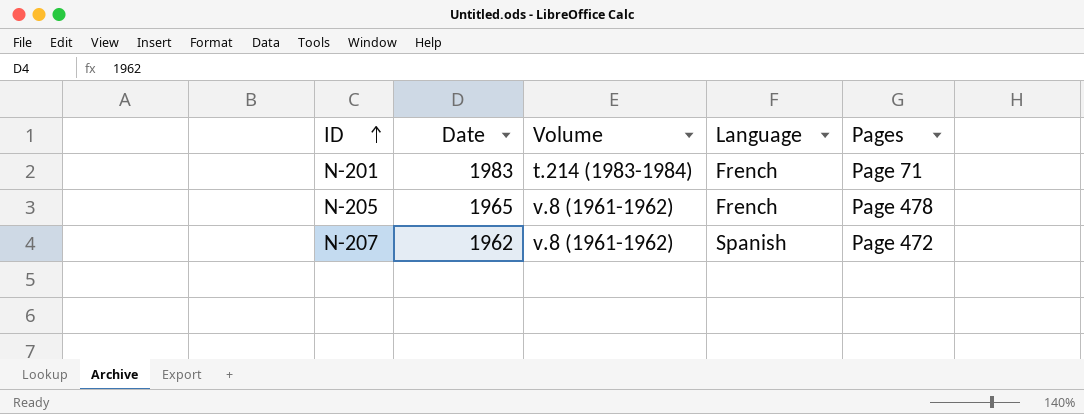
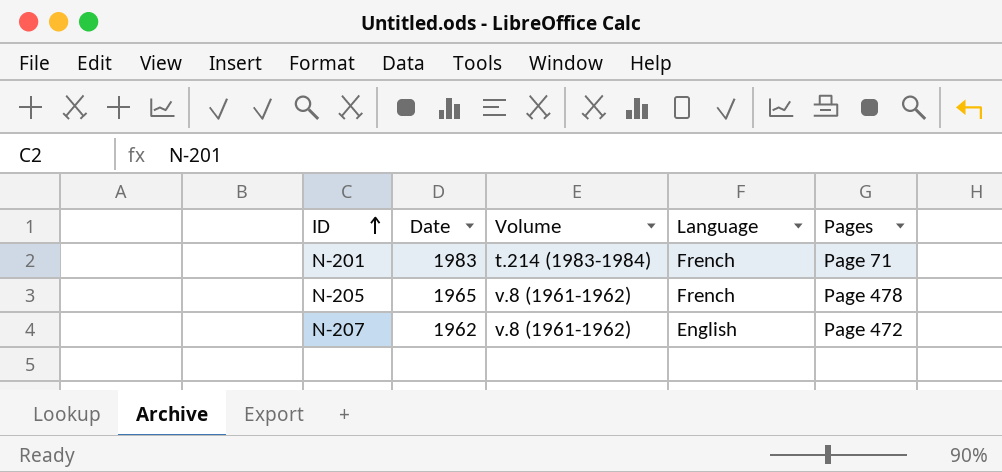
N-207 | Language: Spanish -> English

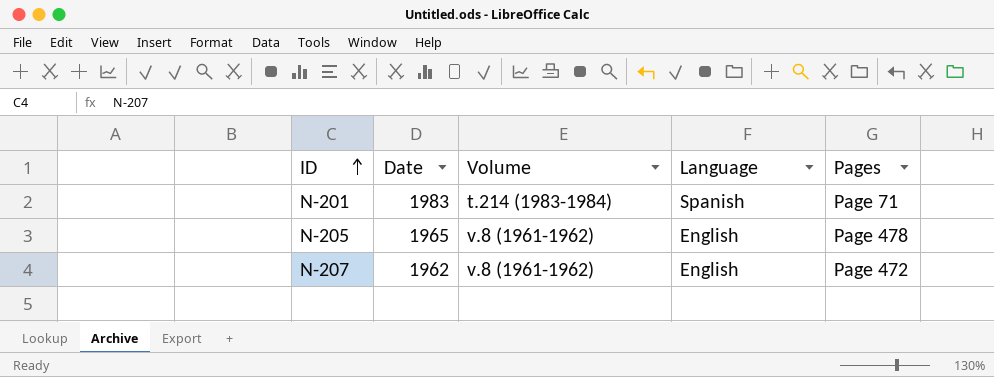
N-201 | Language: French -> Spanish
N-205 | Language: French -> English

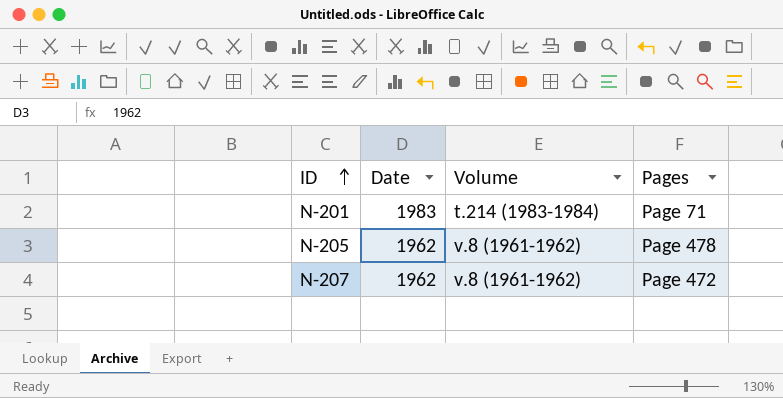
column Language | position: 4 -> none
N-205 | Date: 1965 -> 1962

